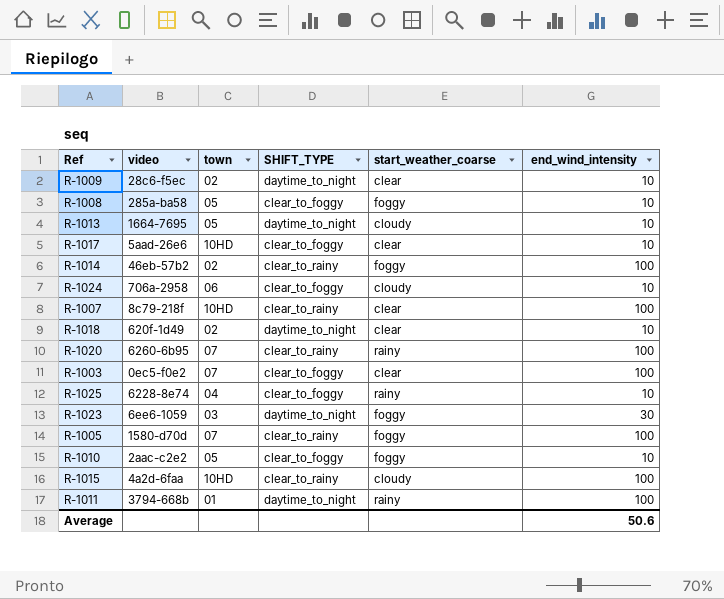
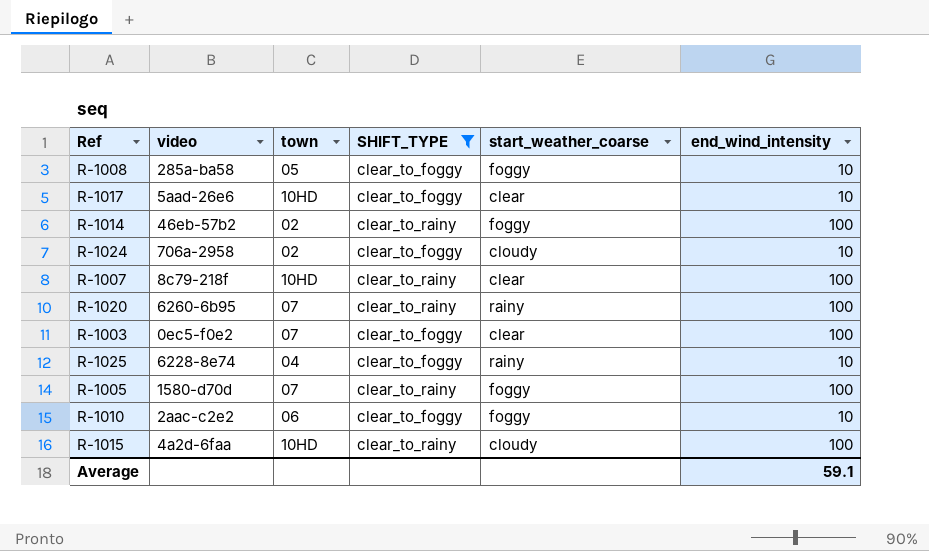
filter: none -> SHIFT_TYPE != daytime_to_night
R-1024 | town: 06 -> 02
R-1010 | town: 05 -> 06
Average | end_wind_intensity: 50.6 -> 59.1

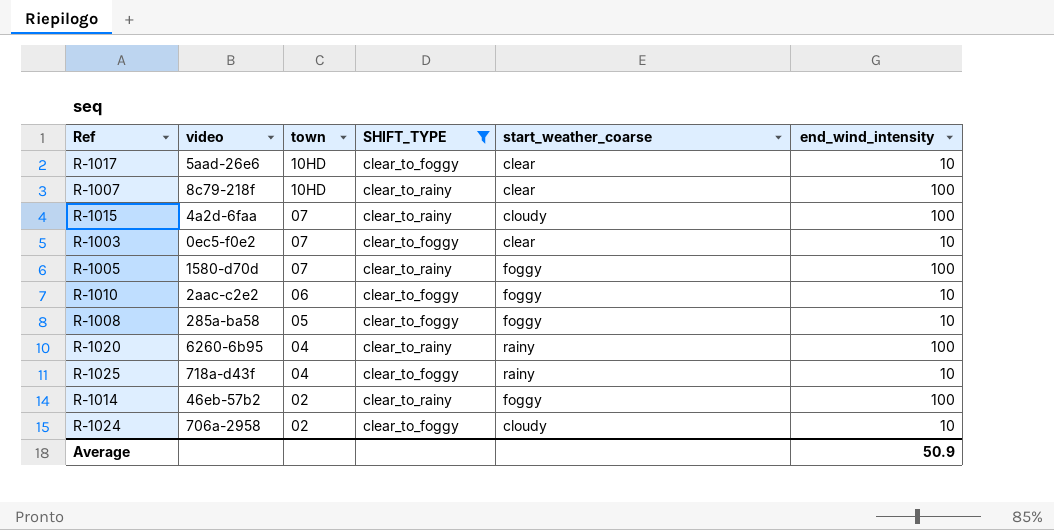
row order: none -> town descending
R-1015 | town: 10HD -> 07
R-1003 | end_wind_intensity: 100 -> 10
R-1020 | town: 07 -> 04
R-1025 | video: 6228-8e74 -> 718a-d43f
Average | end_wind_intensity: 59.1 -> 50.9

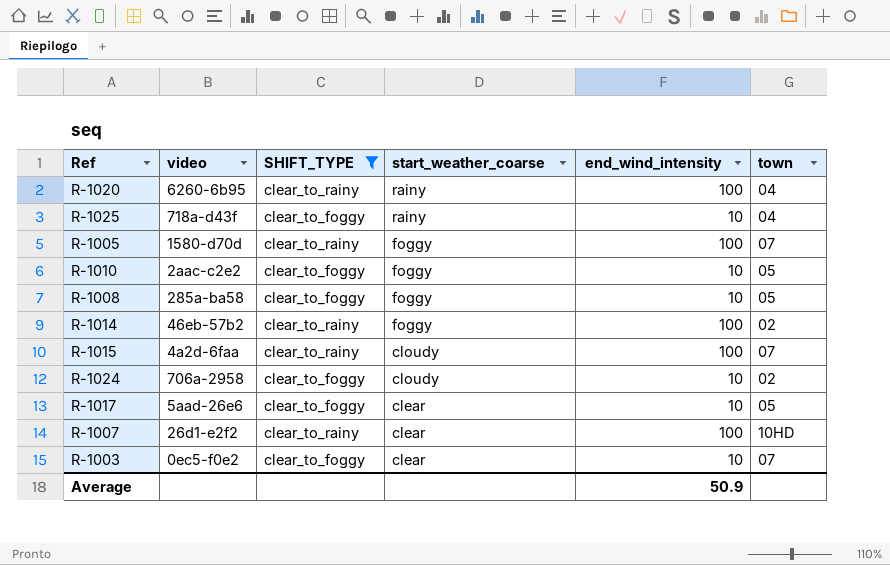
row order: town descending -> start_weather_coarse descending
column town | position: 3 -> 6
R-1010 | town: 06 -> 05
R-1017 | town: 10HD -> 05
R-1007 | video: 8c79-218f -> 26d1-e2f2

